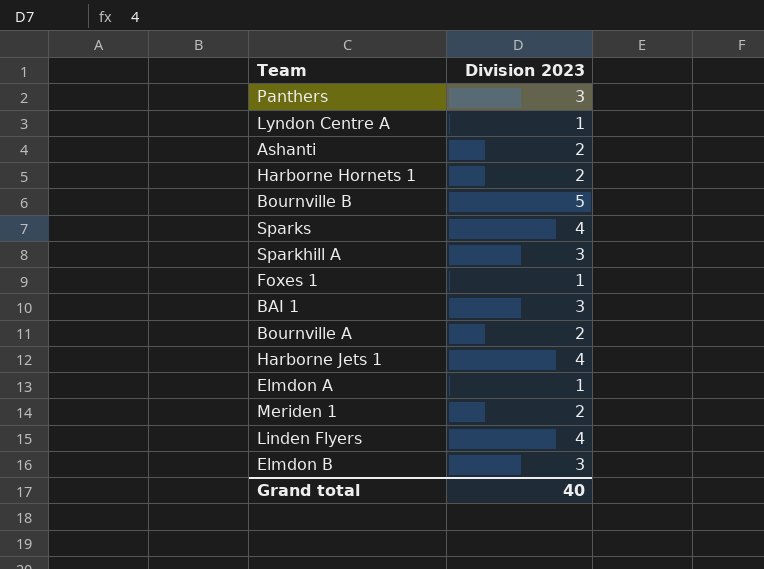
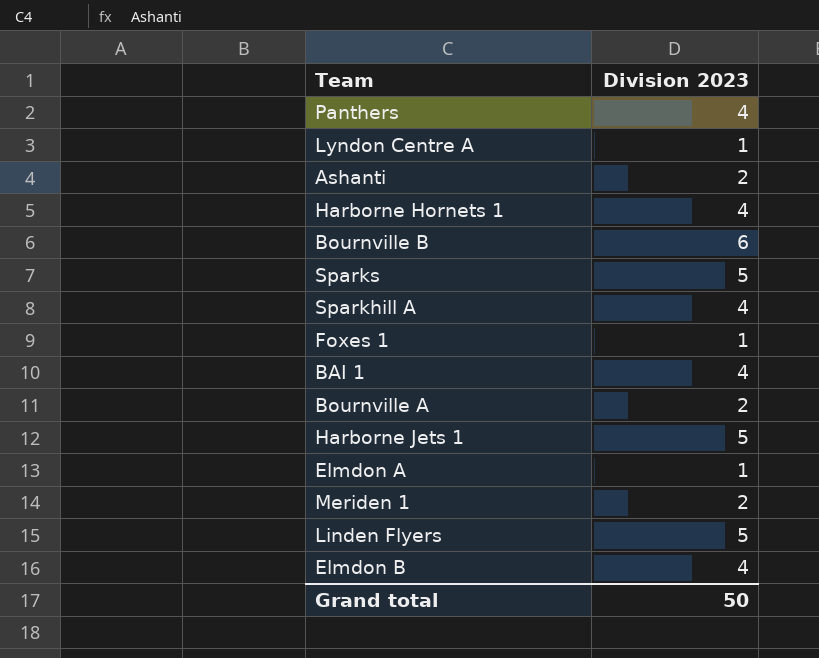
Panthers | Division 2023: 3 -> 4
Harborne Hornets 1 | Division 2023: 2 -> 4
Bournville B | Division 2023: 5 -> 6
Sparks | Division 2023: 4 -> 5
Sparkhill A | Division 2023: 3 -> 4
BAI 1 | Division 2023: 3 -> 4
Harborne Jets 1 | Division 2023: 4 -> 5
Linden Flyers | Division 2023: 4 -> 5
Elmdon B | Division 2023: 3 -> 4
Grand total | Division 2023: 40 -> 50

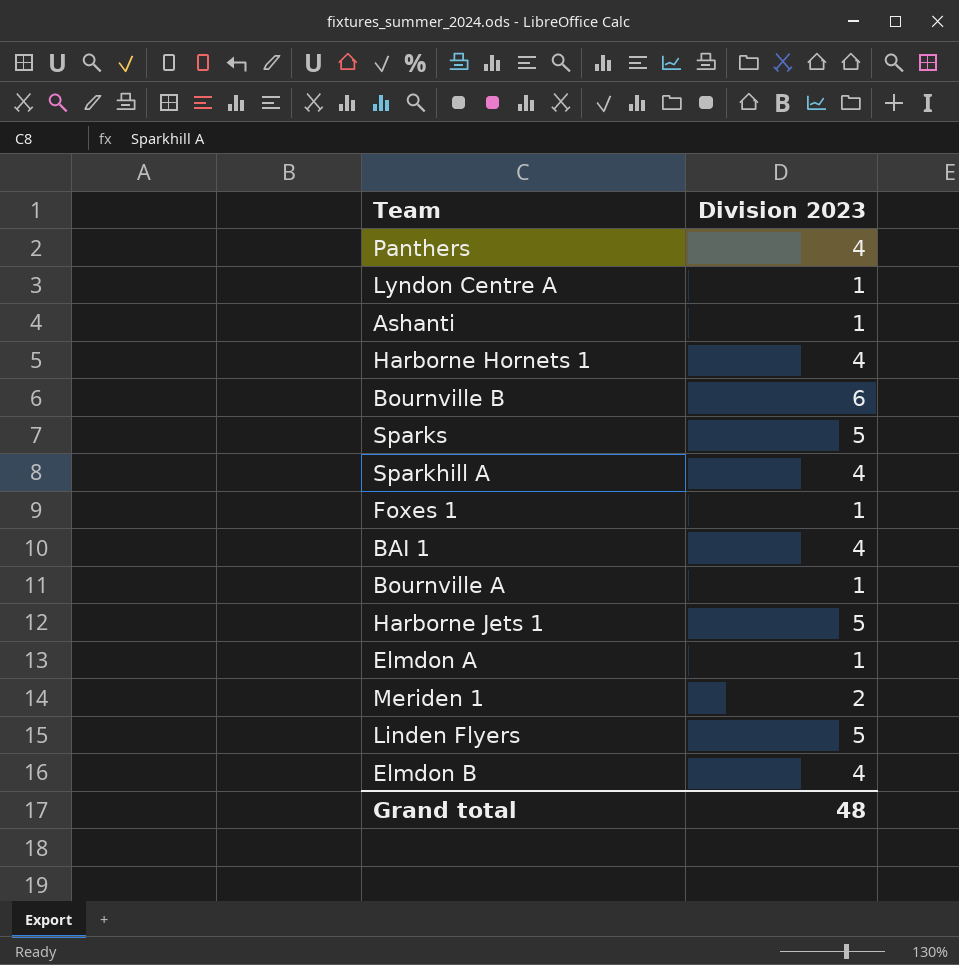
Ashanti | Division 2023: 2 -> 1
Bournville A | Division 2023: 2 -> 1
Grand total | Division 2023: 50 -> 48

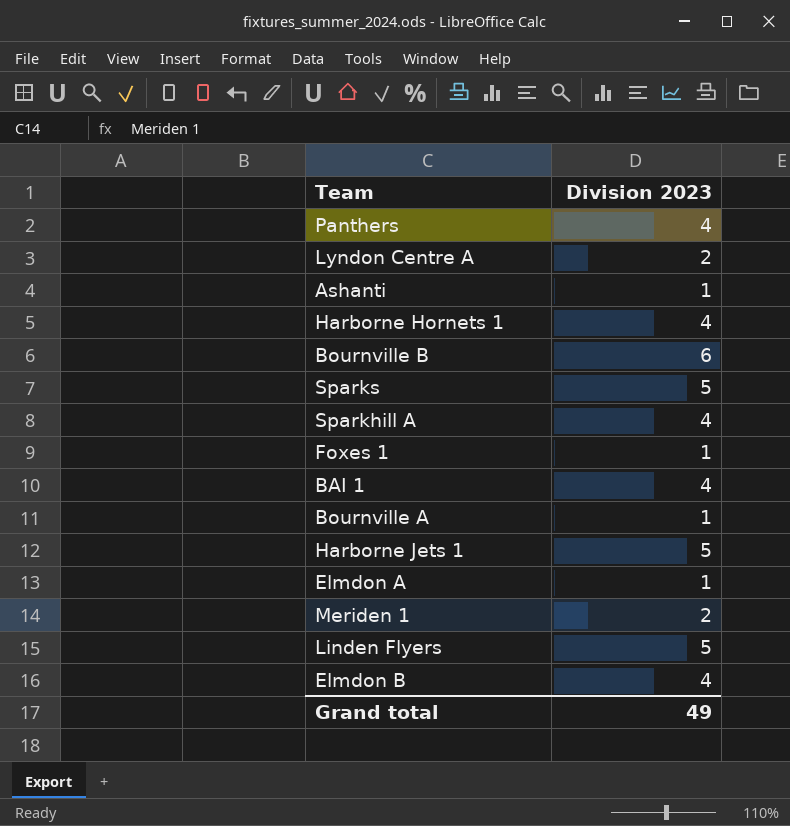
Lyndon Centre A | Division 2023: 1 -> 2
Grand total | Division 2023: 48 -> 49

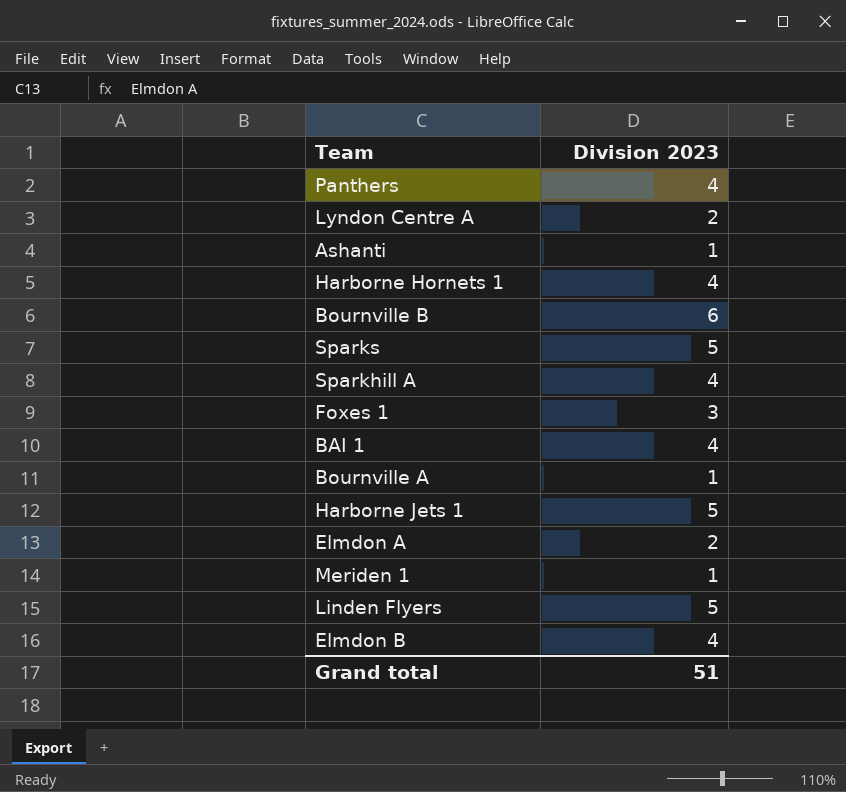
Foxes 1 | Division 2023: 1 -> 3
Elmdon A | Division 2023: 1 -> 2
Meriden 1 | Division 2023: 2 -> 1
Grand total | Division 2023: 49 -> 51

